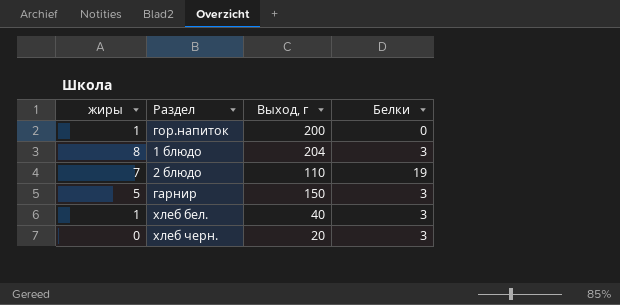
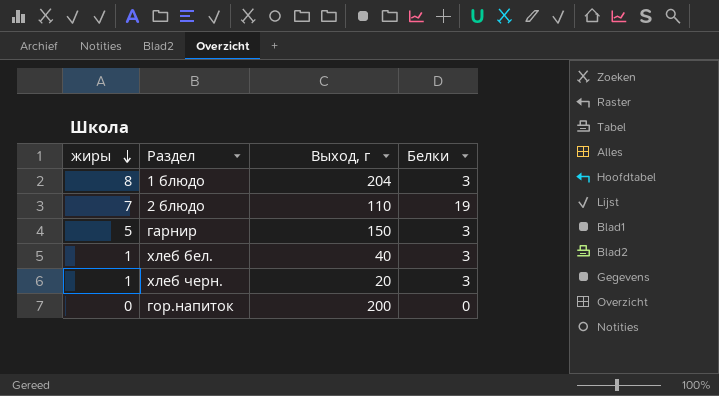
row order: none -> жиры descending
хлеб черн. | жиры: 0 -> 1
гор.напиток | жиры: 1 -> 0

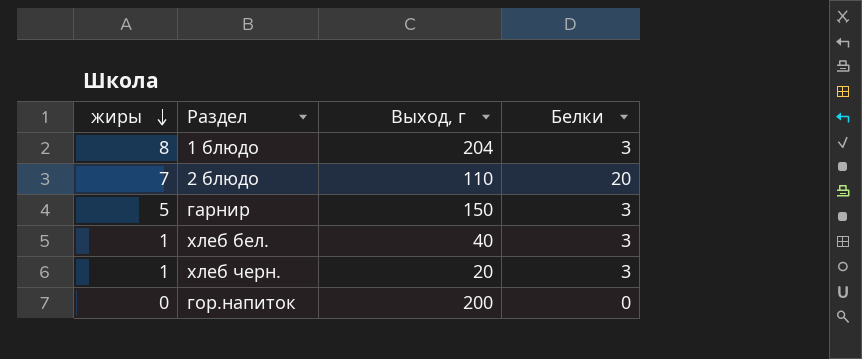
2 блюдо | Белки: 19 -> 20

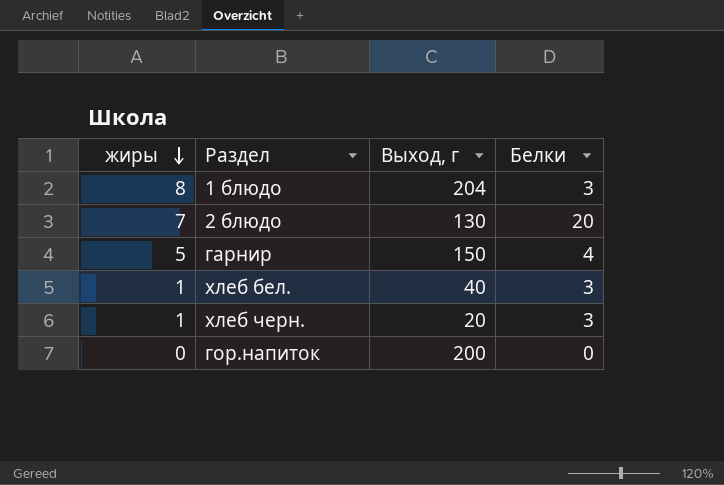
2 блюдо | Выход, г: 110 -> 130
гарнир | Белки: 3 -> 4

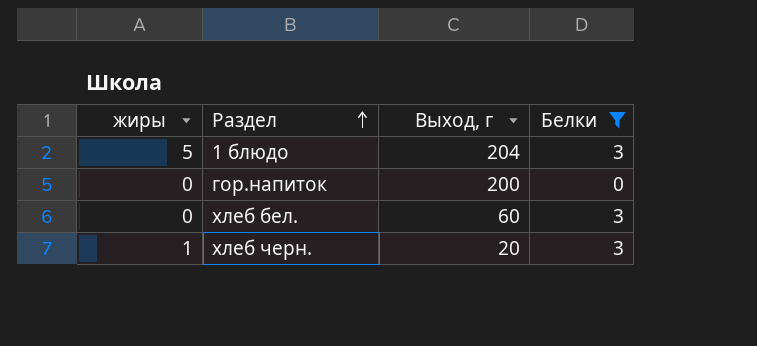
filter: none -> Белки <= 3
row order: жиры descending -> Раздел ascending
1 блюдо | жиры: 8 -> 5
хлеб бел. | жиры: 1 -> 0
хлеб бел. | Выход, г: 40 -> 60

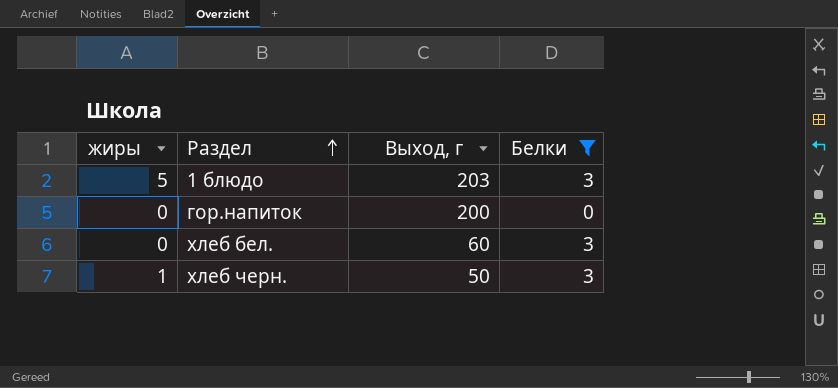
1 блюдо | Выход, г: 204 -> 203
хлеб черн. | Выход, г: 20 -> 50

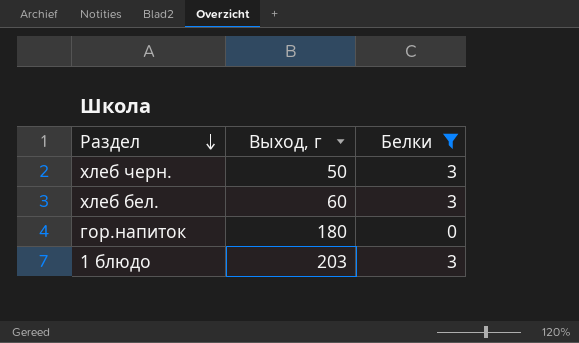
row order: Раздел ascending -> Раздел descending
column жиры | position: 1 -> none
гор.напиток | Выход, г: 200 -> 180

